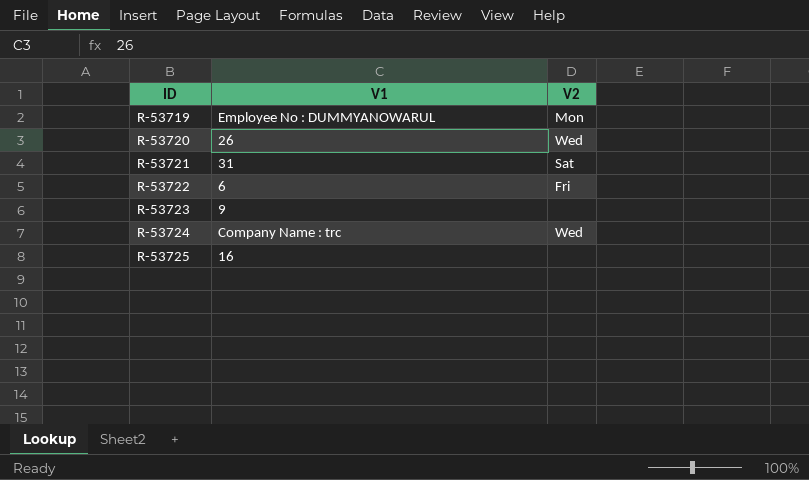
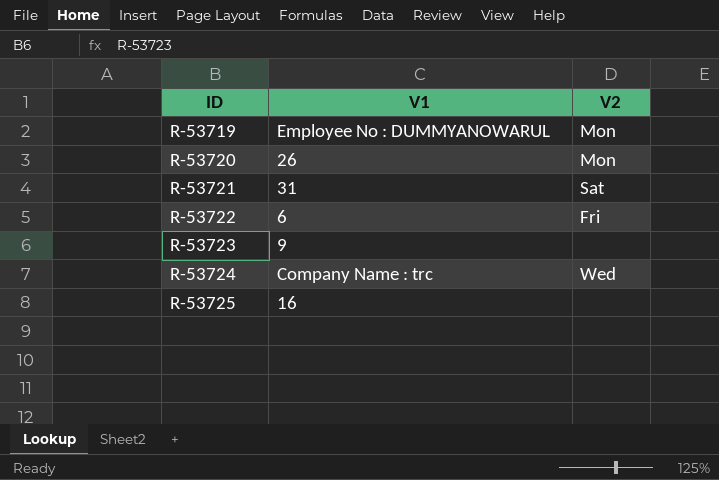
R-53720 | V2: Wed -> Mon

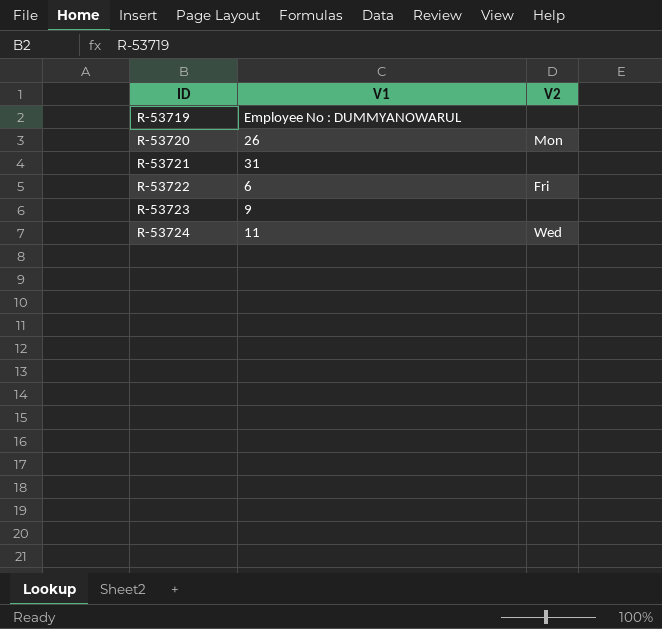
row R-53725: 16 | none -> none
R-53719 | V2: Mon -> none
R-53721 | V2: Sat -> none
R-53724 | V1: Company Name : trc -> 11

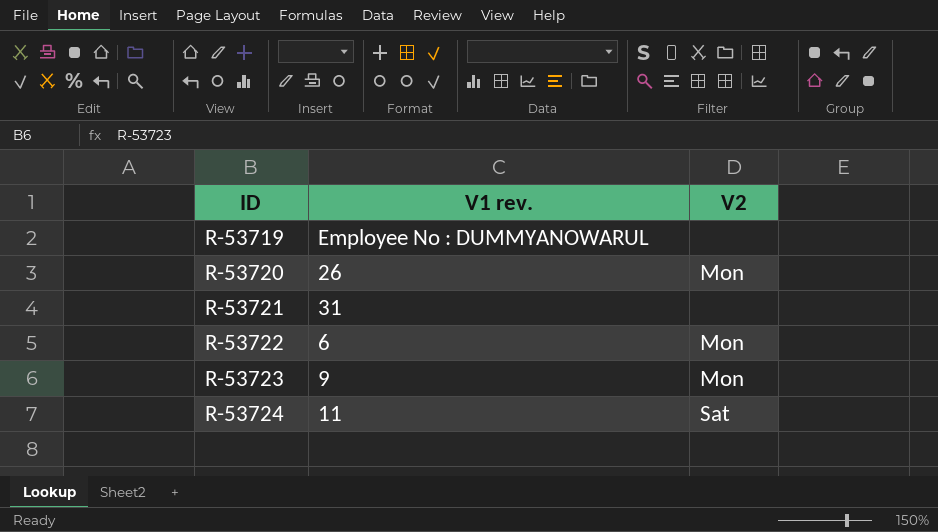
column name: V1 -> V1 rev.
R-53722 | V2: Fri -> Mon
R-53723 | V2: none -> Mon
R-53724 | V2: Wed -> Sat

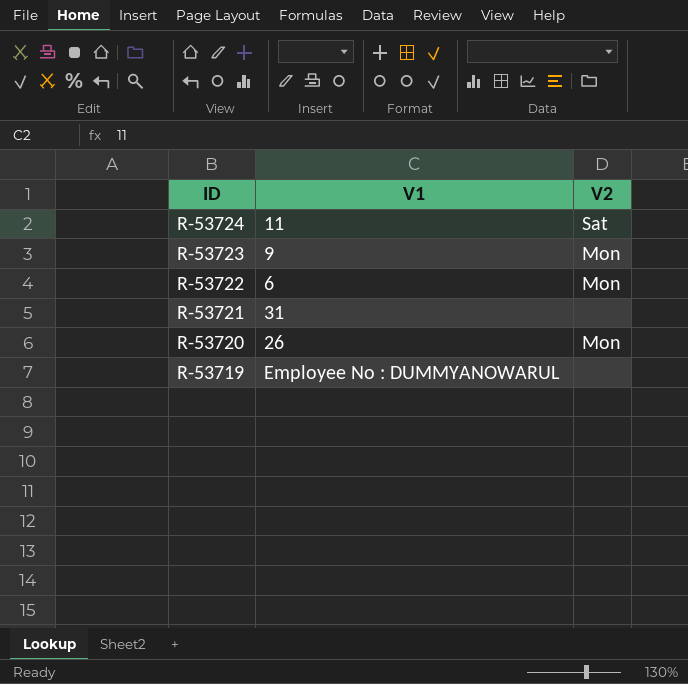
row order: ID ascending -> ID descending
column name: V1 rev. -> V1

